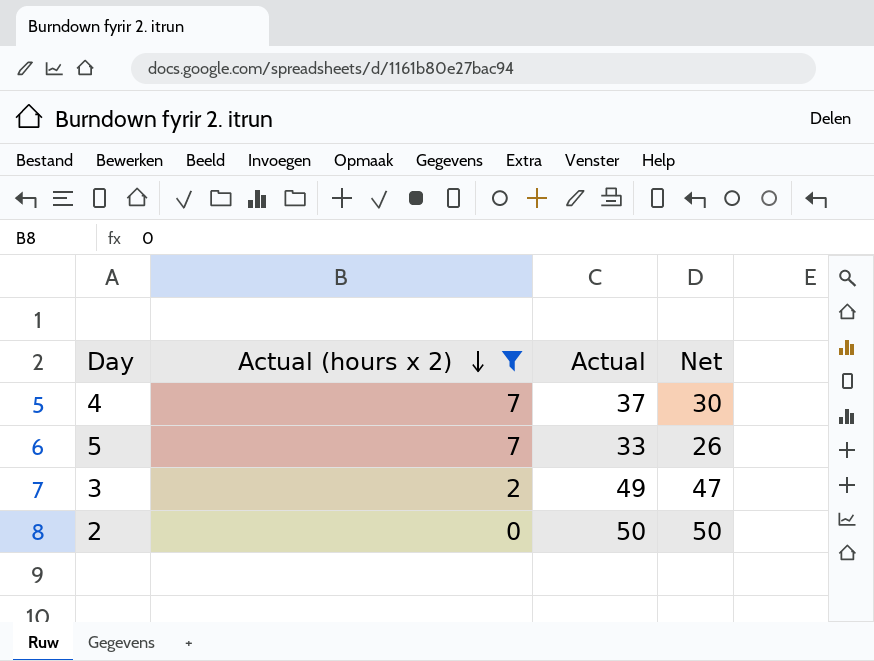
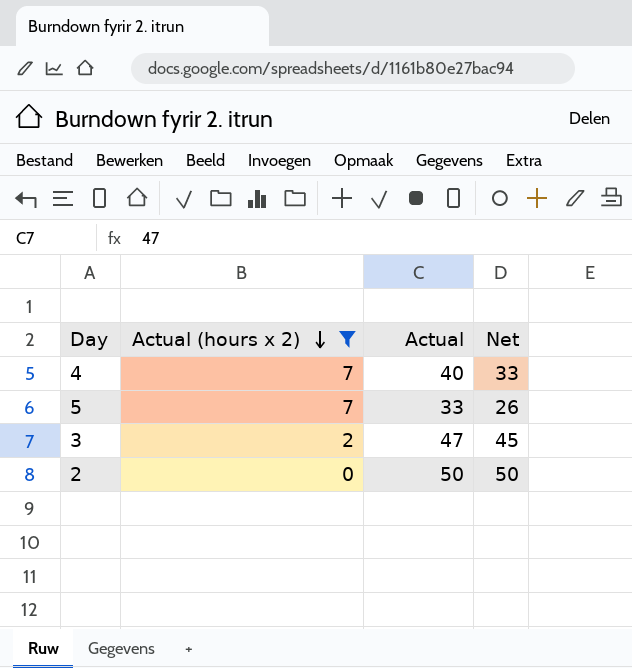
4 | Actual: 37 -> 40
4 | Net: 30 -> 33
3 | Actual: 49 -> 47
3 | Net: 47 -> 45

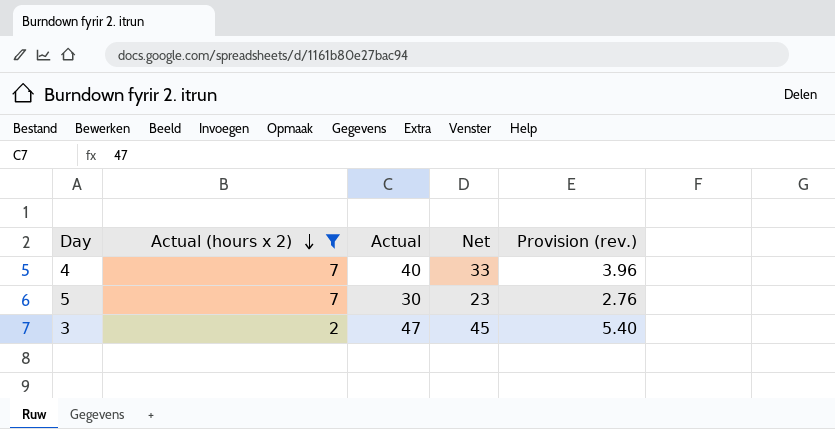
column Provision (rev.) | formula: none -> [Net] * 0.12
row 2: 0 | 50 | 50 -> none
5 | Actual: 33 -> 30
5 | Net: 26 -> 23

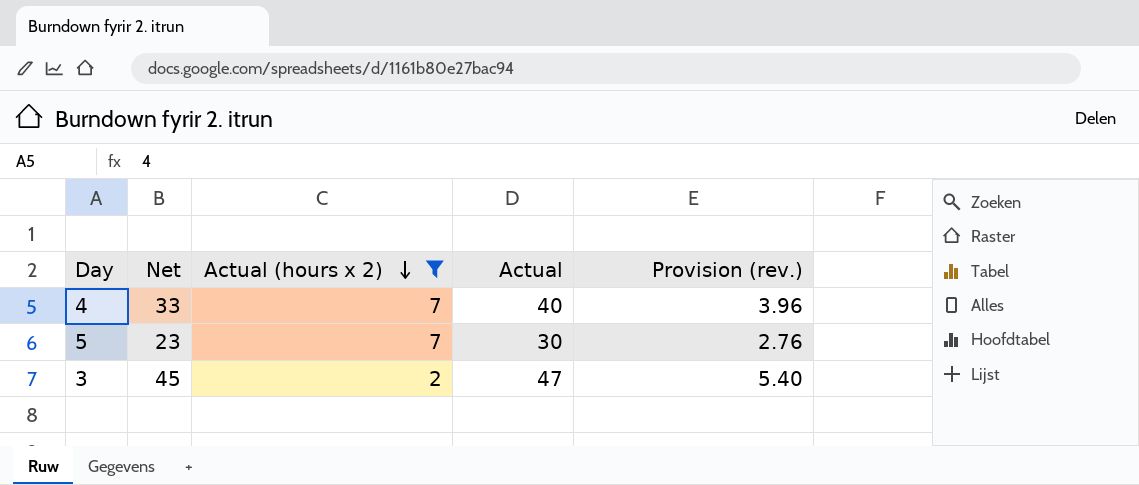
column Net | position: 4 -> 2

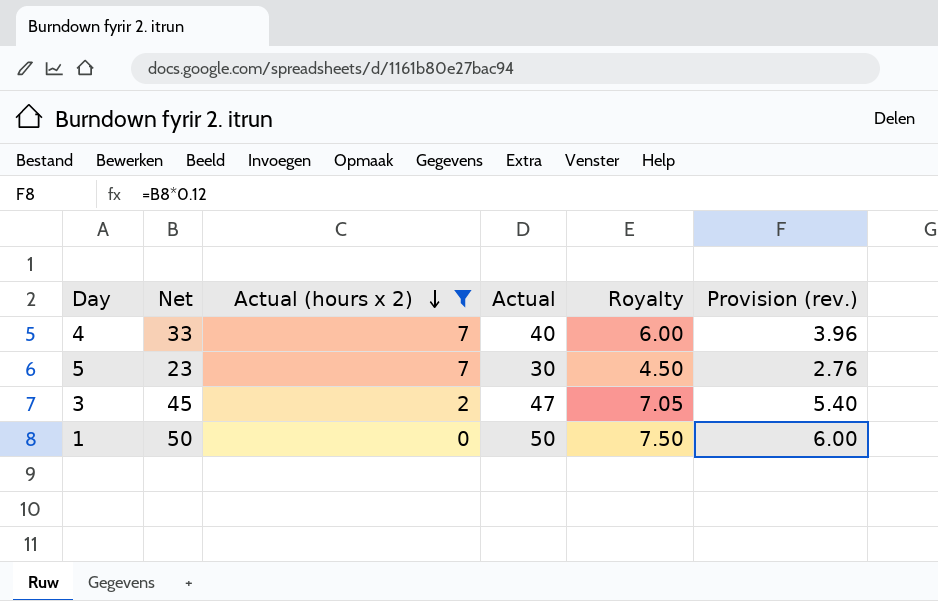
column Royalty | formula: none -> [Actual] * 0.15
row 1: none -> 50 | 0 | 50 | 7.50 | 6.00

